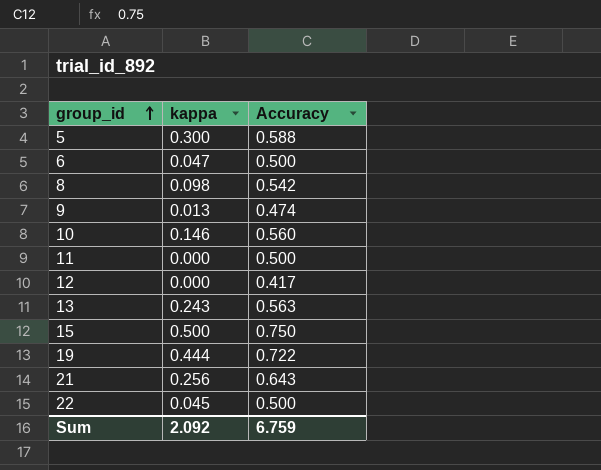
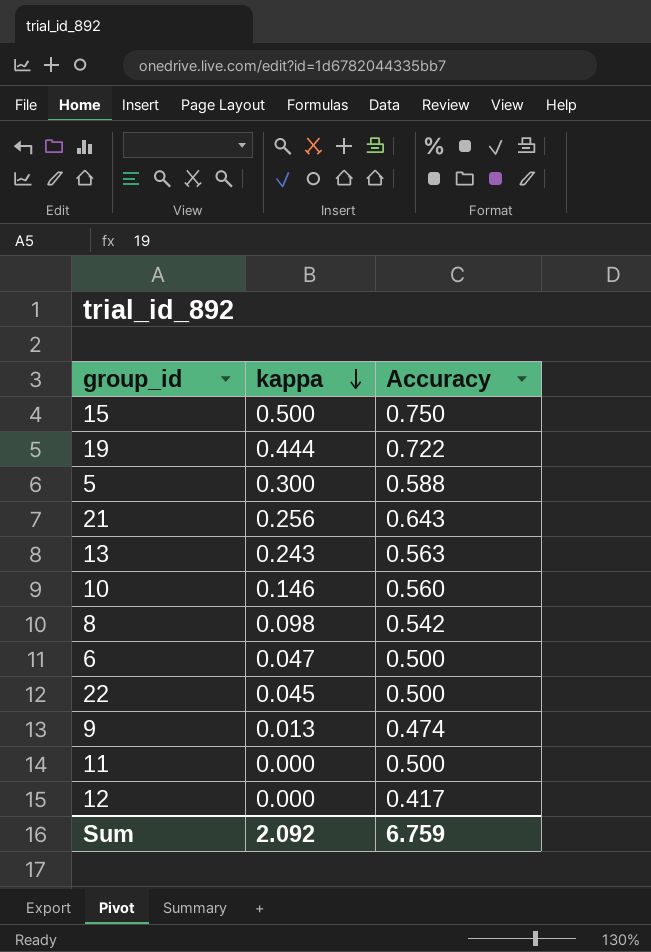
row order: group_id ascending -> kappa descending

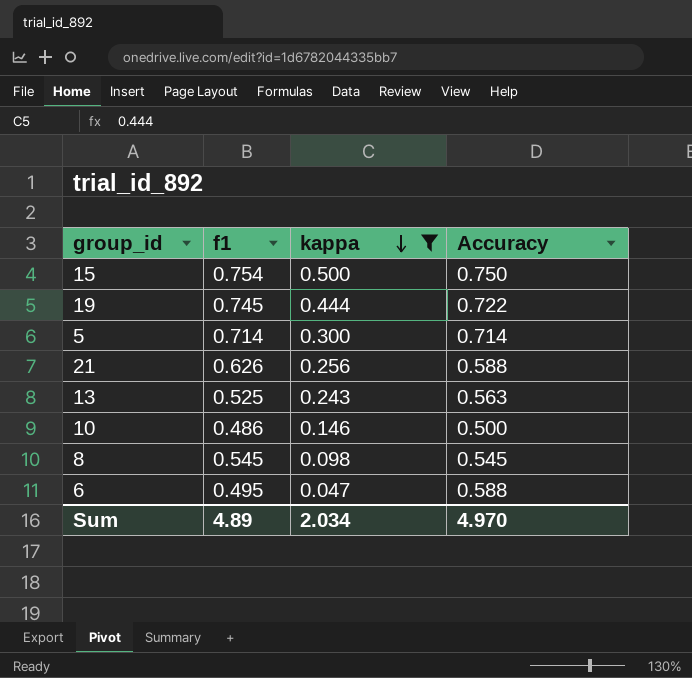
filter: none -> kappa >= 0.047
column f1 | position: none -> 2
5 | Accuracy: 0.588 -> 0.714
21 | Accuracy: 0.643 -> 0.588
10 | Accuracy: 0.560 -> 0.500
8 | Accuracy: 0.542 -> 0.545
6 | Accuracy: 0.500 -> 0.588
Sum | kappa: 2.092 -> 2.034
Sum | Accuracy: 6.759 -> 4.970

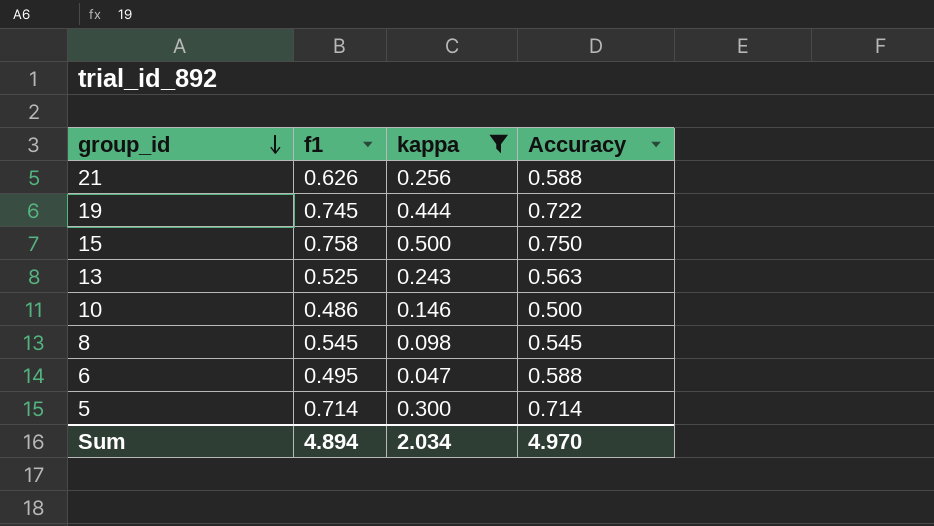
row order: kappa descending -> group_id descending
15 | f1: 0.754 -> 0.758
Sum | f1: 4.89 -> 4.894

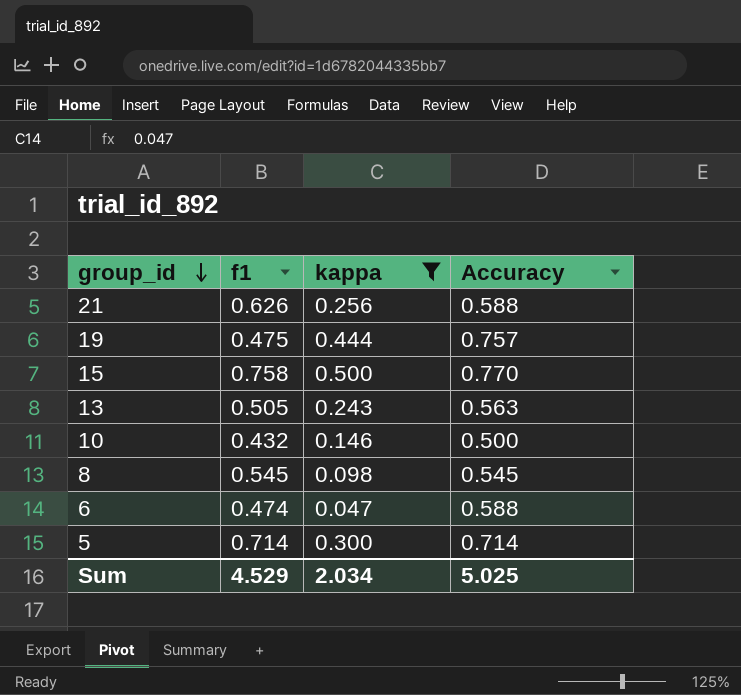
19 | f1: 0.745 -> 0.475
19 | Accuracy: 0.722 -> 0.757
15 | Accuracy: 0.750 -> 0.770
13 | f1: 0.525 -> 0.505
10 | f1: 0.486 -> 0.432
6 | f1: 0.495 -> 0.474
Sum | f1: 4.894 -> 4.529
Sum | Accuracy: 4.970 -> 5.025

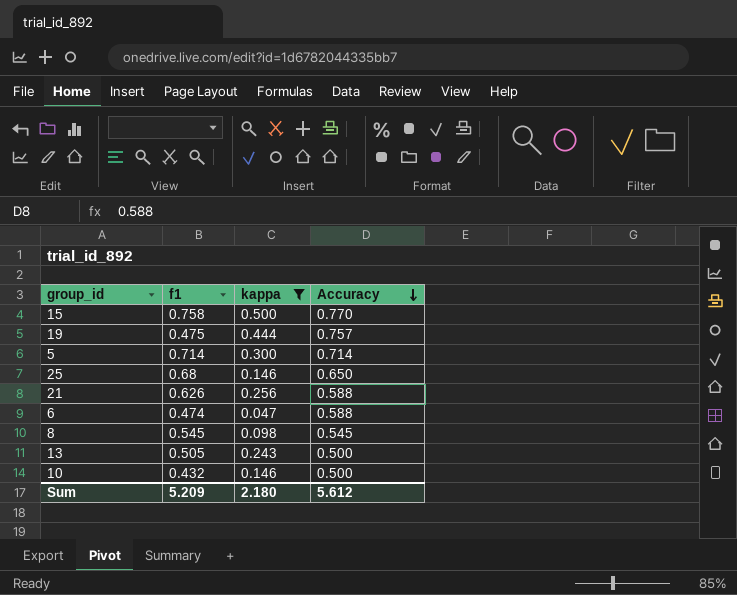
row order: group_id descending -> Accuracy descending
row 25: none -> 0.68 | 0.146 | 0.650
13 | Accuracy: 0.563 -> 0.500
Sum | f1: 4.529 -> 5.209
Sum | kappa: 2.034 -> 2.180
Sum | Accuracy: 5.025 -> 5.612

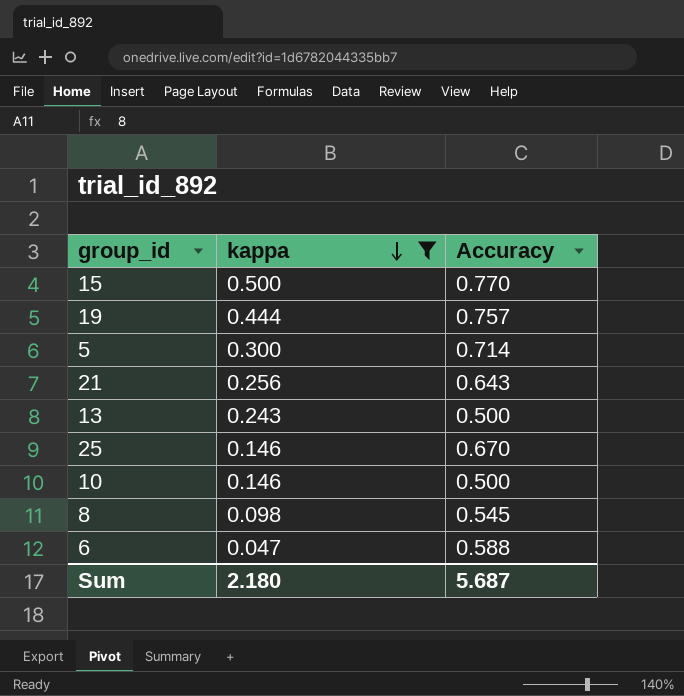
row order: Accuracy descending -> kappa descending
column f1 | position: 2 -> none
21 | Accuracy: 0.588 -> 0.643
25 | Accuracy: 0.650 -> 0.670
Sum | Accuracy: 5.612 -> 5.687

